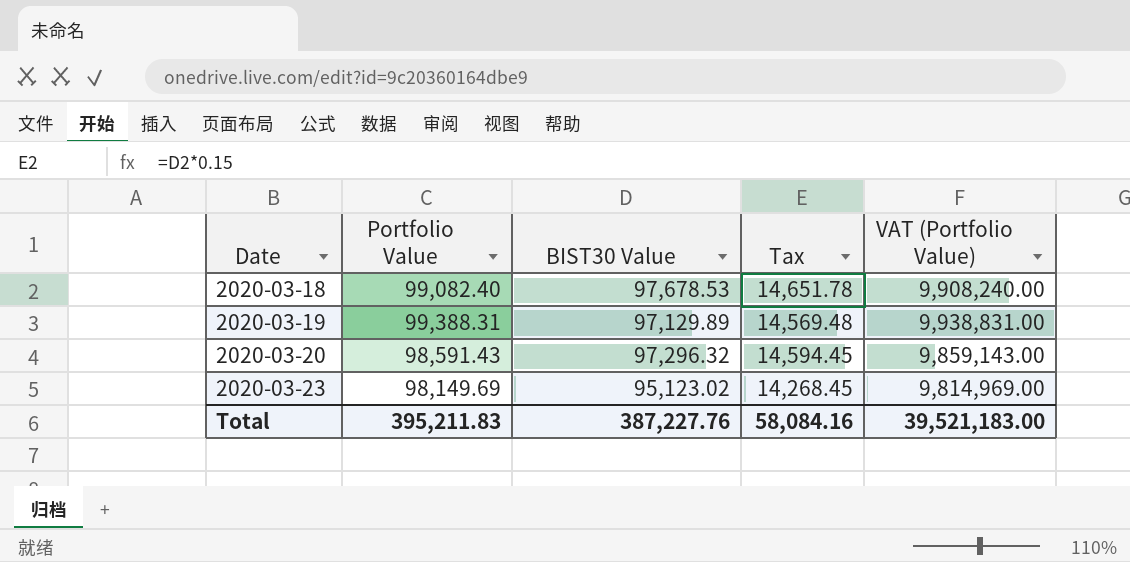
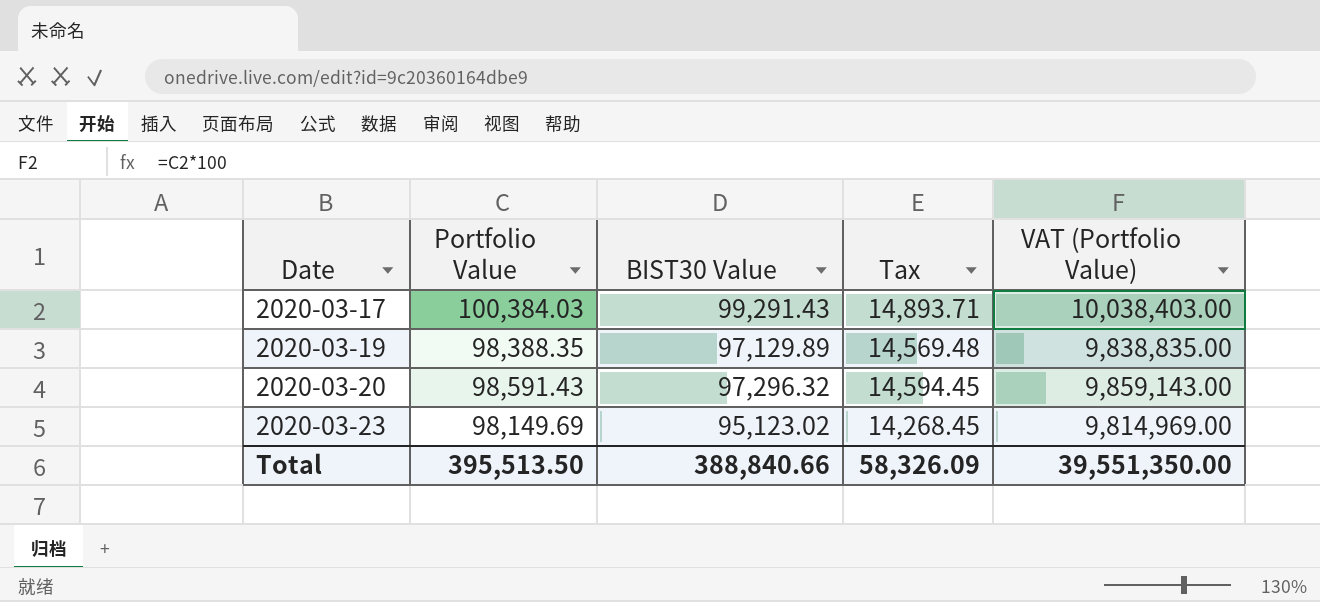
row 2020-03-18: 99,082.40 | 97,678.53 | 14,651.78 | 9,908,240.00 -> none
row 2020-03-17: none -> 100,384.03 | 99,291.43 | 14,893.71 | 10,038,403.00
2020-03-19 | Portfolio Value: 99,388.31 -> 98,388.35
2020-03-19 | VAT (Portfolio Value): 9,938,831.00 -> 9,838,835.00
Total | Portfolio Value: 395,211.83 -> 395,513.50
Total | BIST30 Value: 387,227.76 -> 388,840.66
Total | Tax: 58,084.16 -> 58,326.09
Total | VAT (Portfolio Value): 39,521,183.00 -> 39,551,350.00

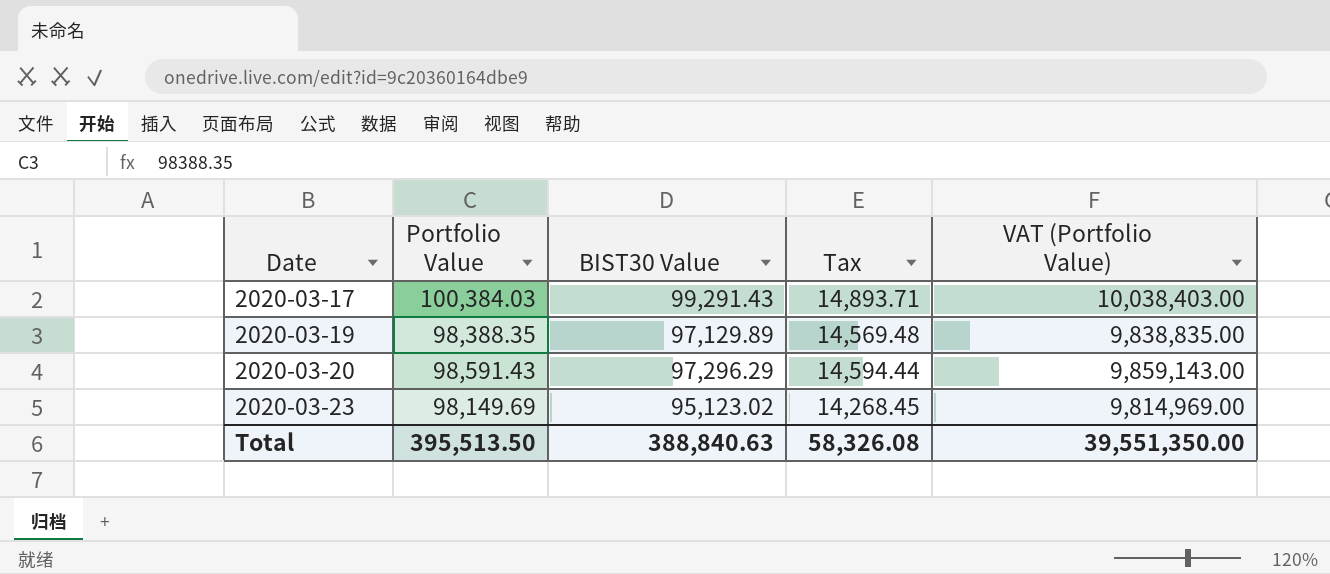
2020-03-20 | BIST30 Value: 97,296.32 -> 97,296.29
2020-03-20 | Tax: 14,594.45 -> 14,594.44
Total | BIST30 Value: 388,840.66 -> 388,840.63
Total | Tax: 58,326.09 -> 58,326.08

